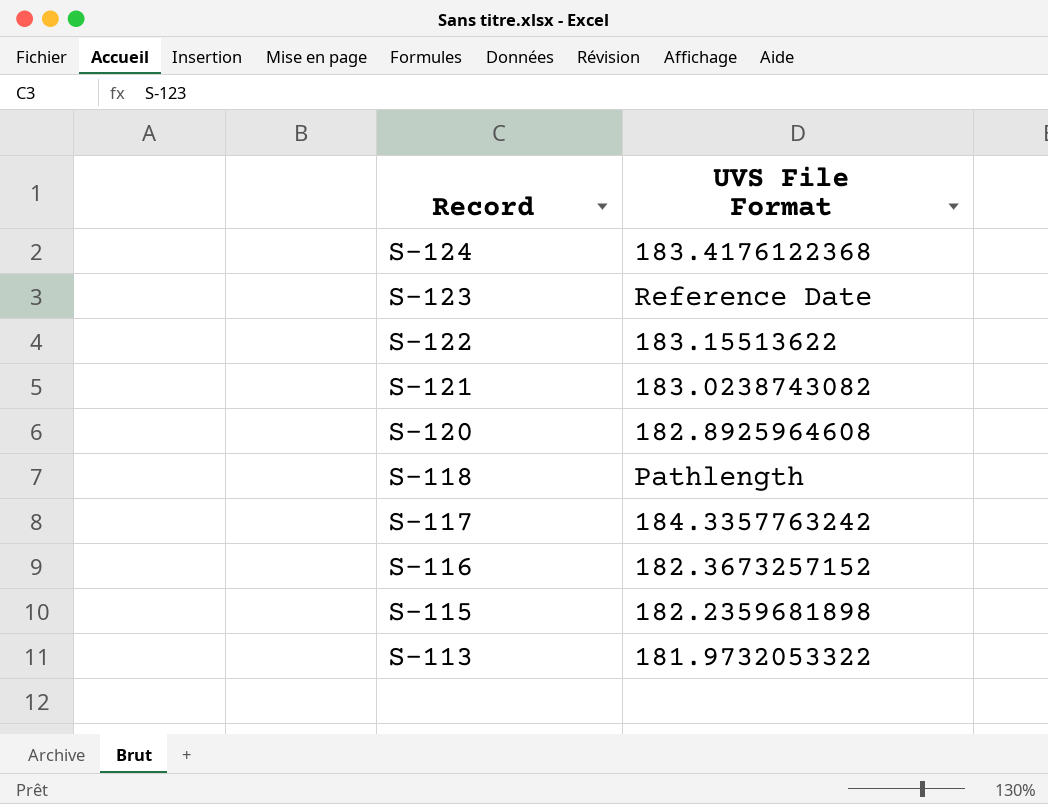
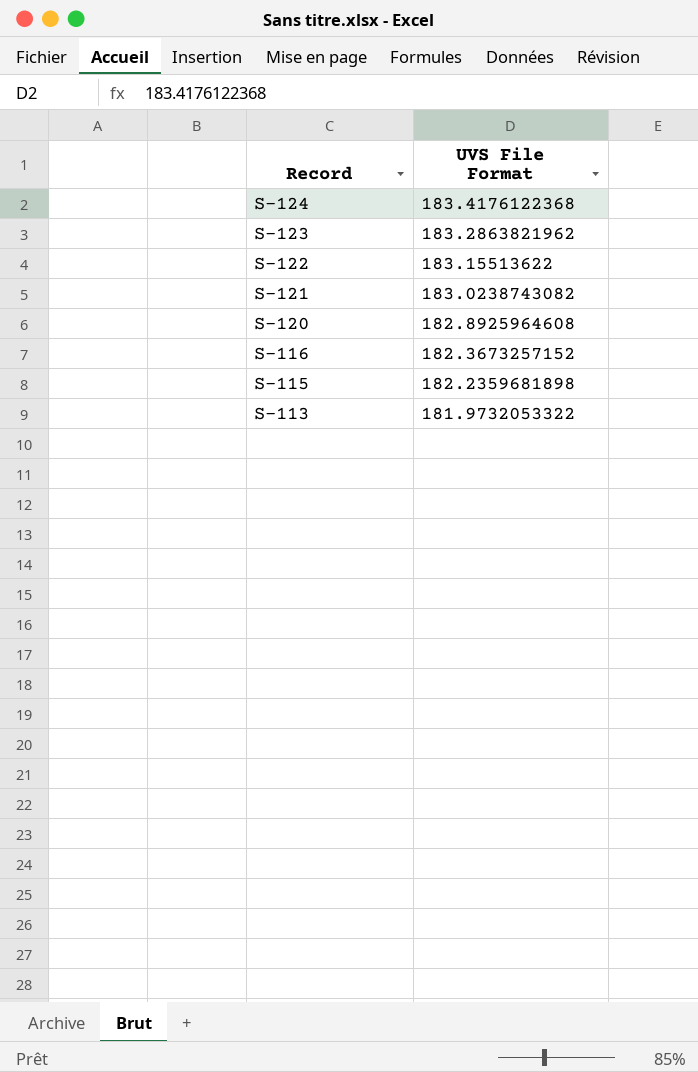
row S-118: Pathlength -> none
row S-117: 184.3357763242 -> none
S-123 | UVS File Format: Reference Date -> 183.2863821962

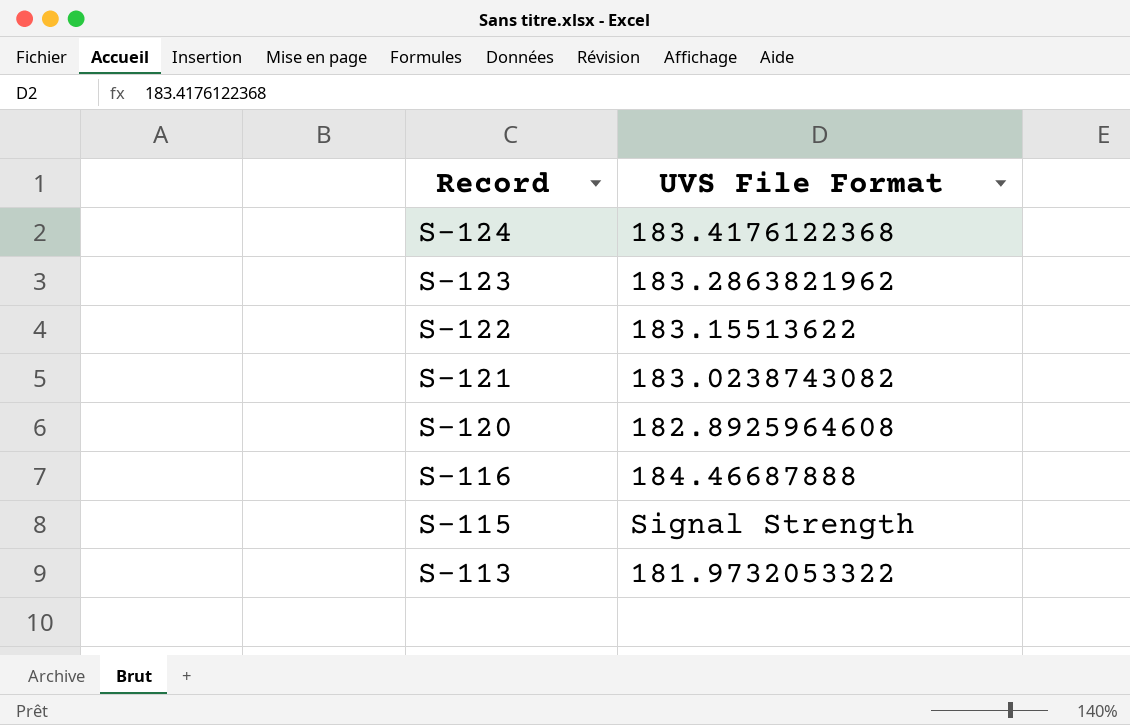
S-116 | UVS File Format: 182.3673257152 -> 184.46687888
S-115 | UVS File Format: 182.2359681898 -> Signal Strength

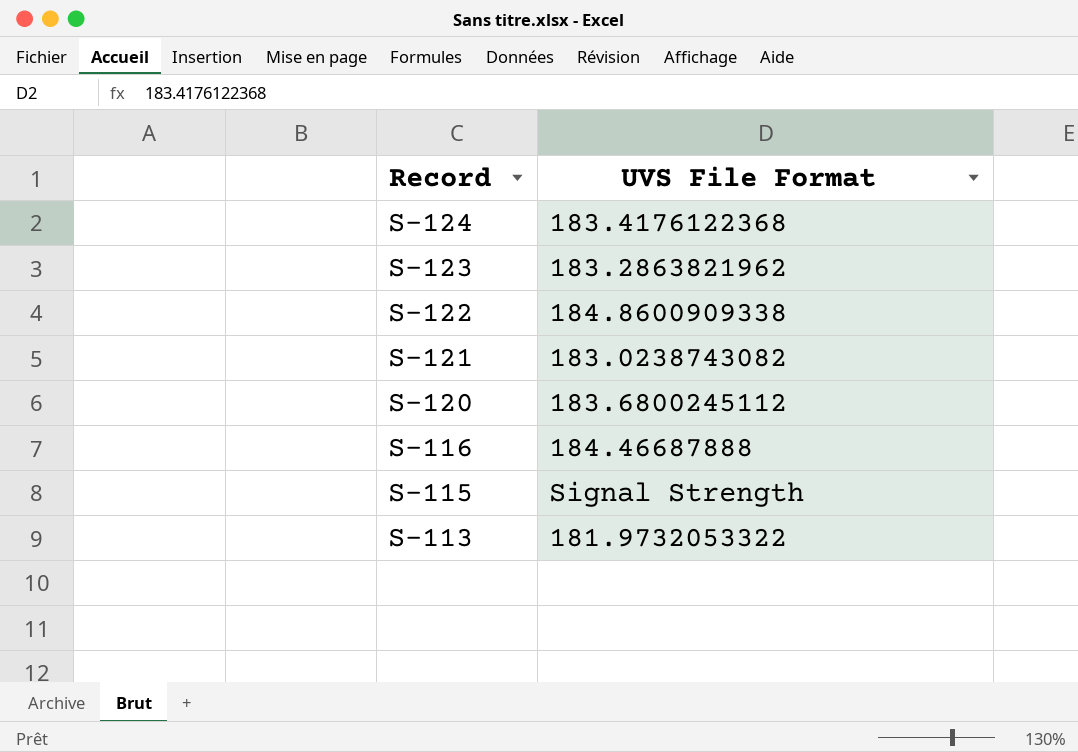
S-122 | UVS File Format: 183.15513622 -> 184.8600909338
S-120 | UVS File Format: 182.8925964608 -> 183.6800245112

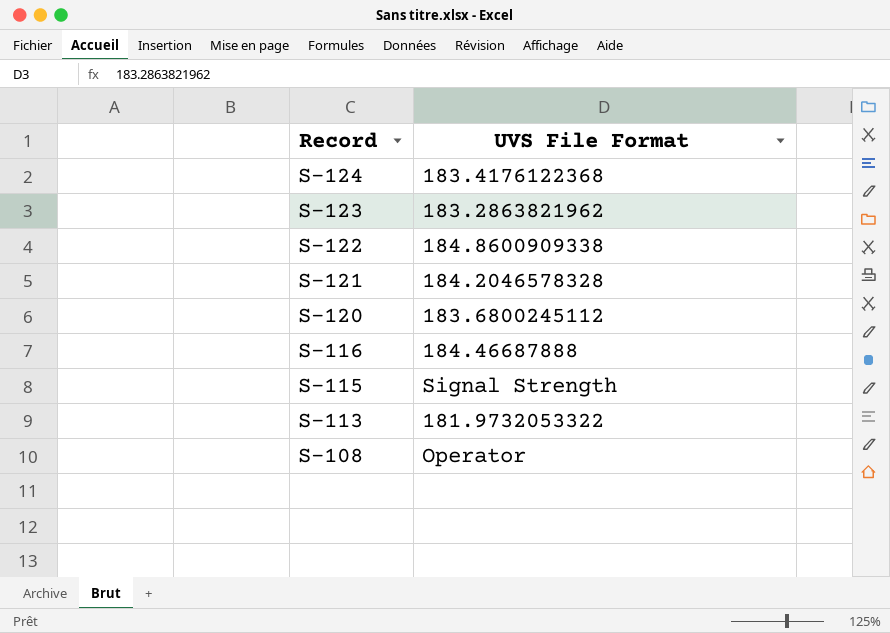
S-121 | UVS File Format: 183.0238743082 -> 184.2046578328
row S-108: none -> Operator

